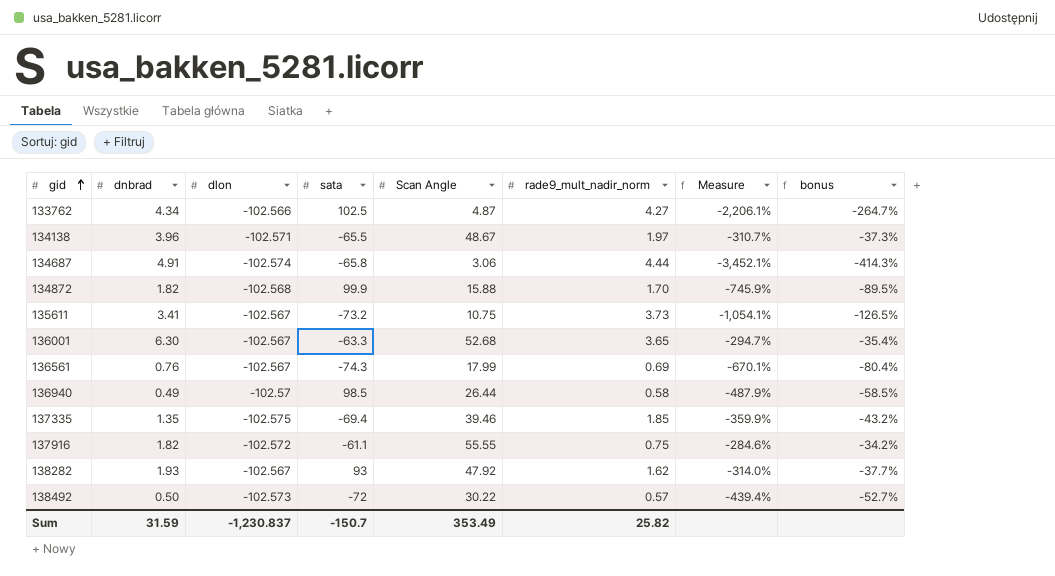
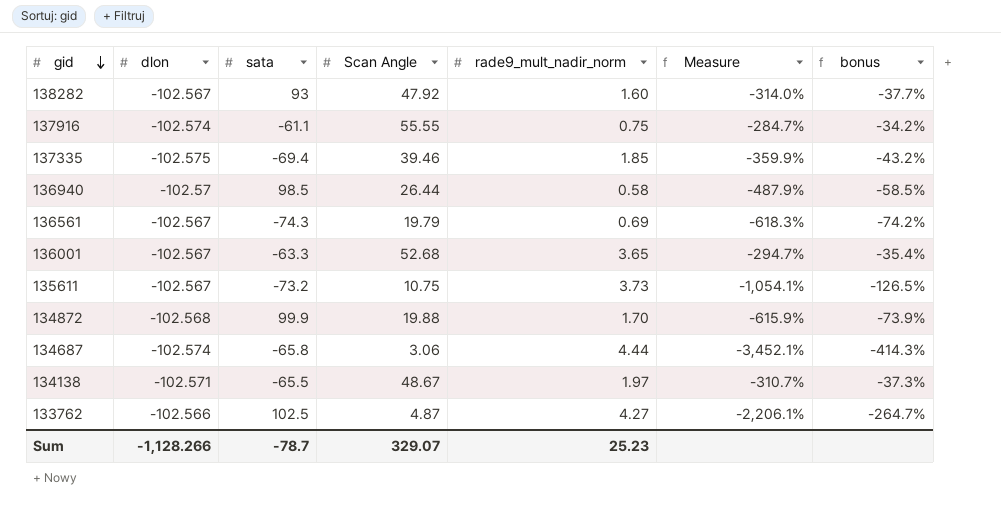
row order: gid ascending -> gid descending
column dnbrad | position: 2 -> none
row 138492: 0.50 | -102.573 | -72 | 30.22 | 0.57 | -439.4% | -52.7% -> none
138282 | rade9_mult_nadir_norm: 1.62 -> 1.60
137916 | dlon: -102.572 -> -102.574
137916 | Measure: -284.6% -> -284.7%
136561 | Scan Angle: 17.99 -> 19.79
136561 | Measure: -670.1% -> -618.3%
136561 | bonus: -80.4% -> -74.2%
134872 | Scan Angle: 15.88 -> 19.88
134872 | Measure: -745.9% -> -615.9%
134872 | bonus: -89.5% -> -73.9%
Sum | dlon: -1,230.837 -> -1,128.266
Sum | sata: -150.7 -> -78.7
Sum | Scan Angle: 353.49 -> 329.07
Sum | rade9_mult_nadir_norm: 25.82 -> 25.23

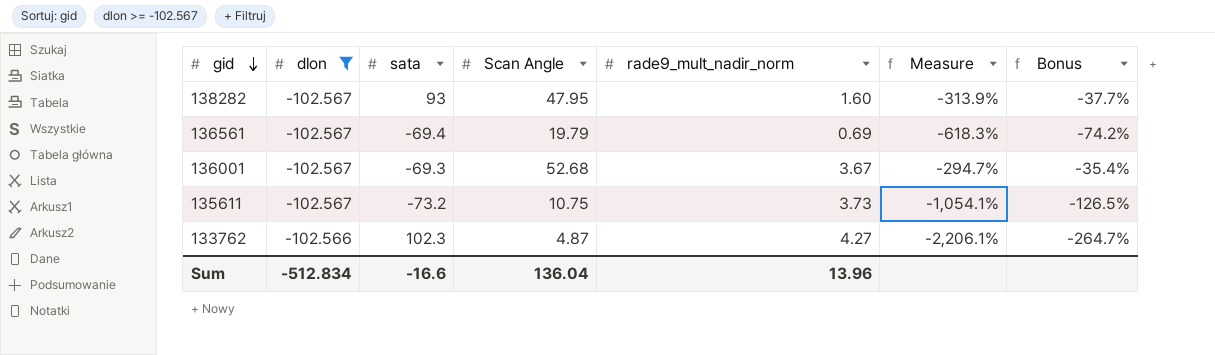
filter: none -> dlon >= -102.567
column name: bonus -> Bonus
138282 | Scan Angle: 47.92 -> 47.95
138282 | Measure: -314.0% -> -313.9%
136561 | sata: -74.3 -> -69.4
136001 | sata: -63.3 -> -69.3
136001 | rade9_mult_nadir_norm: 3.65 -> 3.67
133762 | sata: 102.5 -> 102.3
Sum | dlon: -1,128.266 -> -512.834
Sum | sata: -78.7 -> -16.6
Sum | Scan Angle: 329.07 -> 136.04
Sum | rade9_mult_nadir_norm: 25.23 -> 13.96

